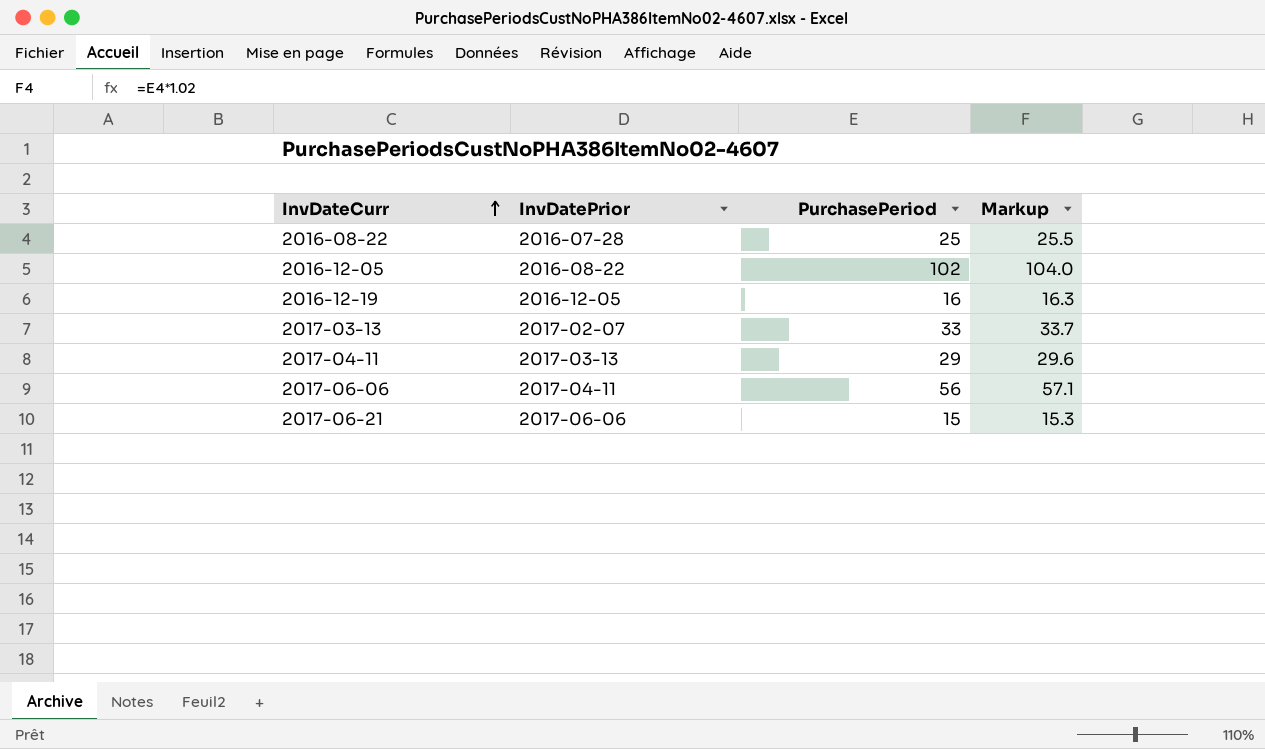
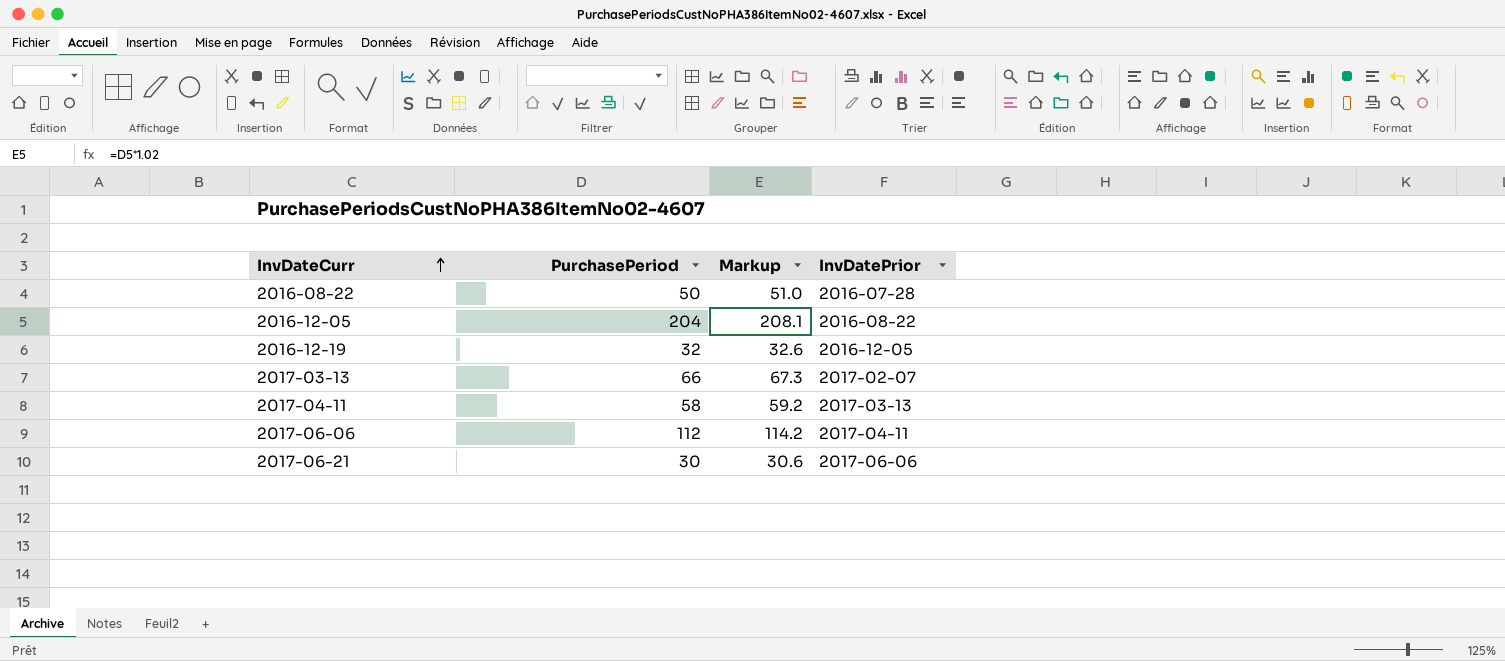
column InvDatePrior | position: 2 -> 4
2016-08-22 | PurchasePeriod: 25 -> 50
2016-08-22 | Markup: 25.5 -> 51.0
2016-12-05 | PurchasePeriod: 102 -> 204
2016-12-05 | Markup: 104.0 -> 208.1
2016-12-19 | PurchasePeriod: 16 -> 32
2016-12-19 | Markup: 16.3 -> 32.6
2017-03-13 | PurchasePeriod: 33 -> 66
2017-03-13 | Markup: 33.7 -> 67.3
2017-04-11 | PurchasePeriod: 29 -> 58
2017-04-11 | Markup: 29.6 -> 59.2
2017-06-06 | PurchasePeriod: 56 -> 112
2017-06-06 | Markup: 57.1 -> 114.2
2017-06-21 | PurchasePeriod: 15 -> 30
2017-06-21 | Markup: 15.3 -> 30.6

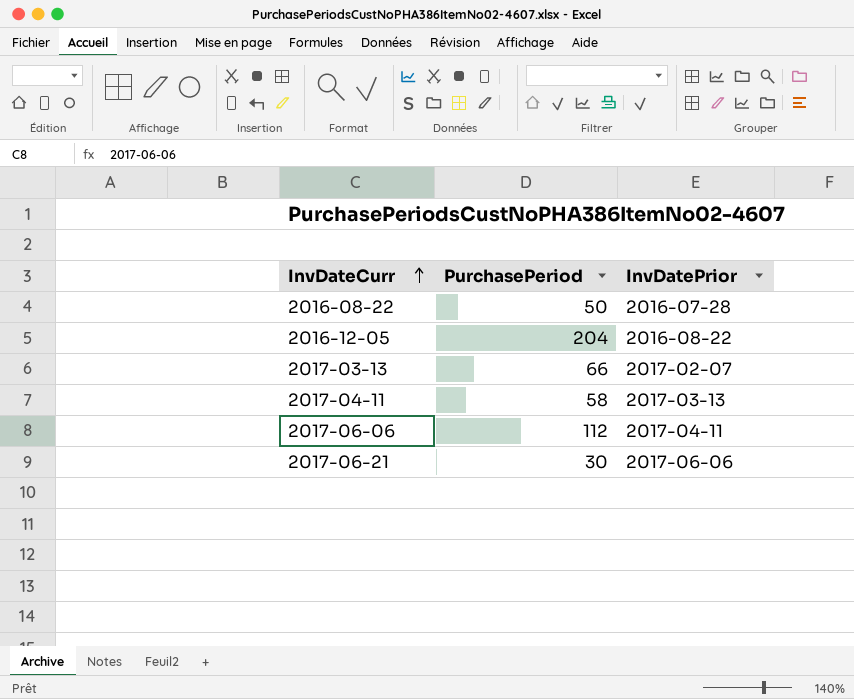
column Markup | formula: [PurchasePeriod] * 1.02 -> none
row 2016-12-19: 32 | 32.6 | 2016-12-05 -> none

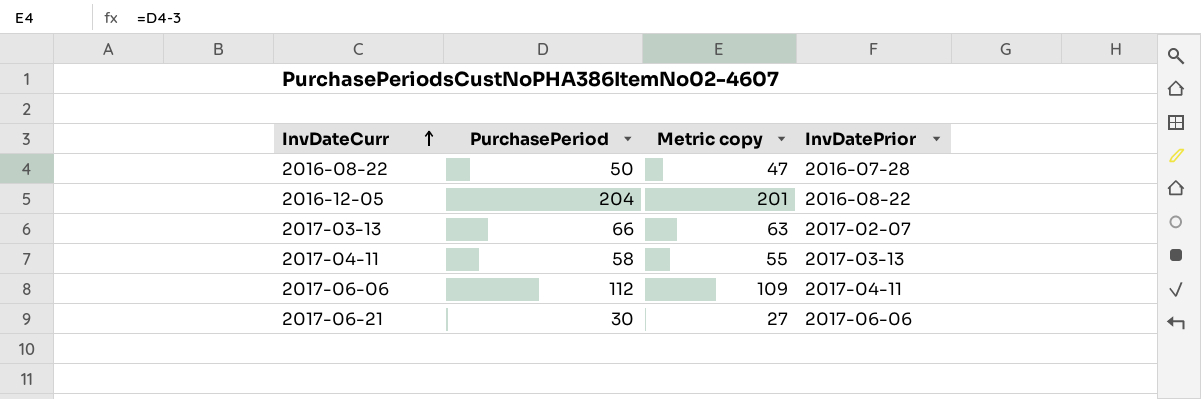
column Metric copy | formula: none -> [PurchasePeriod] - 3

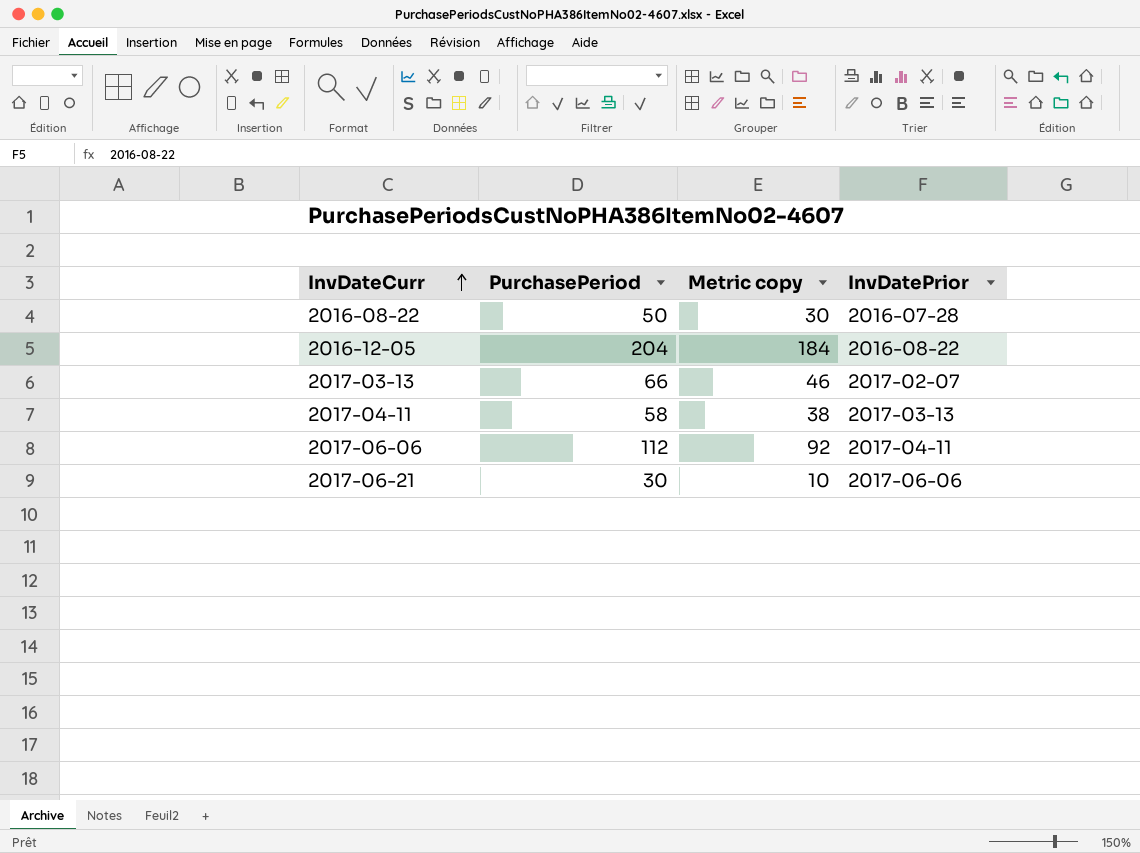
column Metric copy | formula: [PurchasePeriod] - 3 -> [PurchasePeriod] - 20

